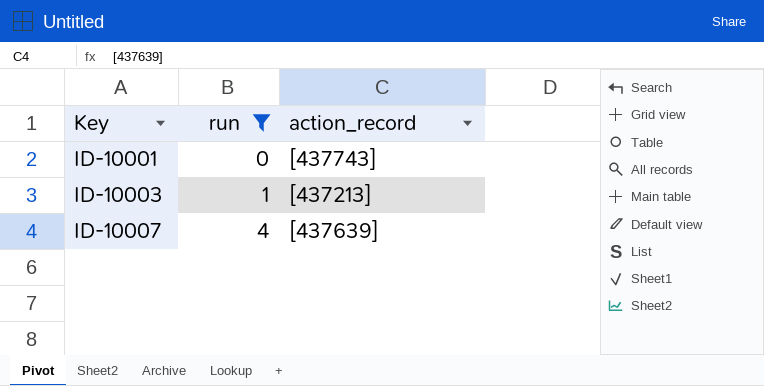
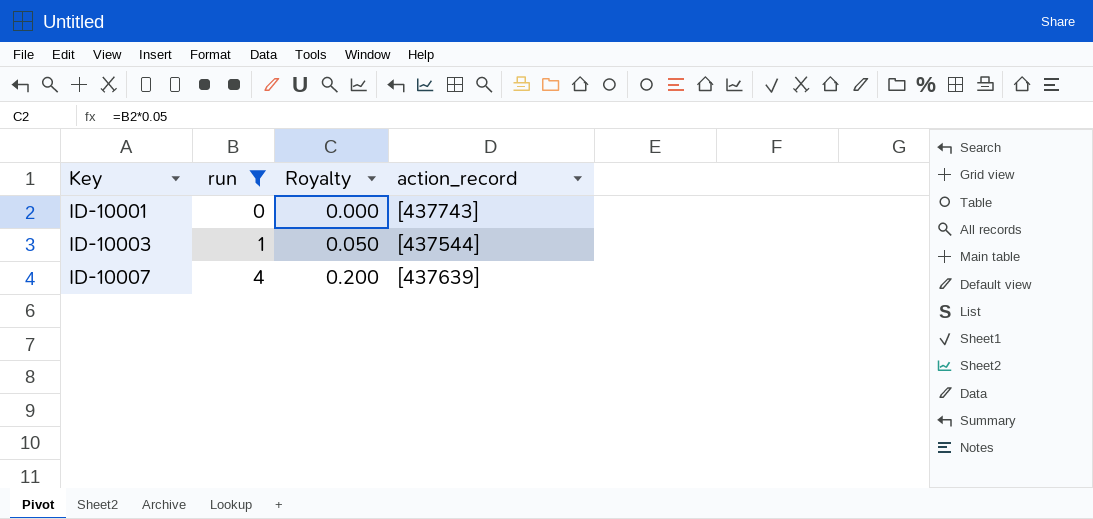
column Royalty | formula: none -> [run] * 0.05
ID-10003 | action_record: [437213] -> [437544]

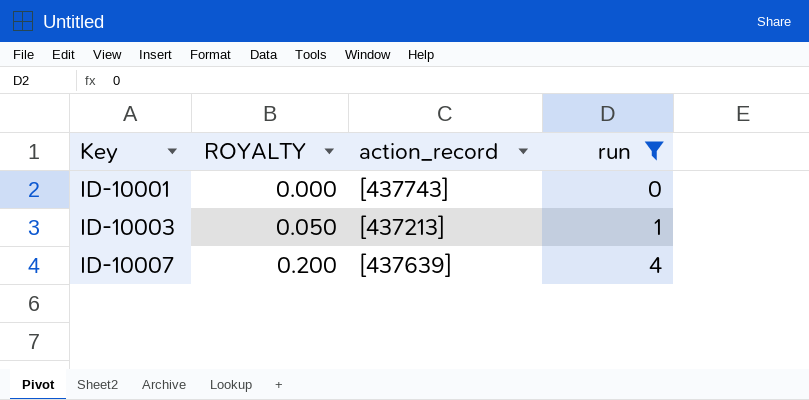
column name: Royalty -> ROYALTY
column run | position: 2 -> 4
ID-10003 | action_record: [437544] -> [437213]

